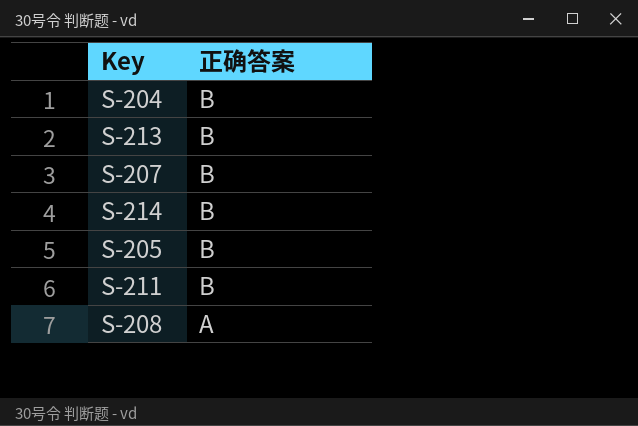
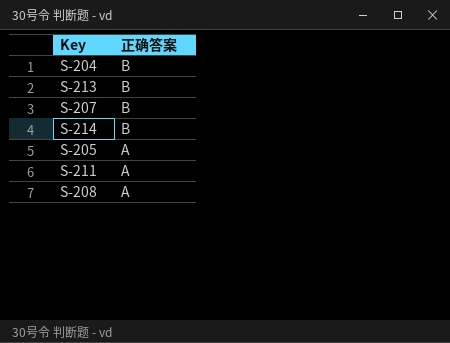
S-205 | 正确答案: B -> A
S-211 | 正确答案: B -> A

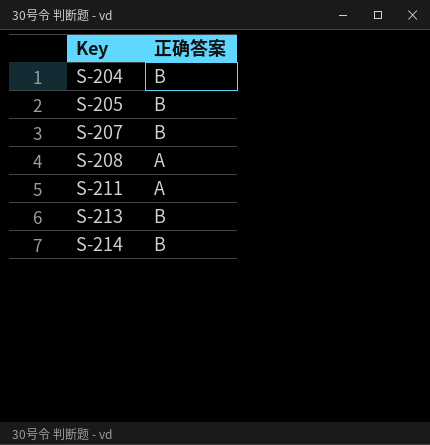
row order: 正确答案 descending -> Key ascending
S-205 | 正确答案: A -> B

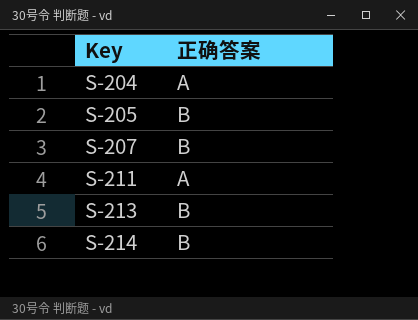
row S-208: A -> none
S-204 | 正确答案: B -> A

